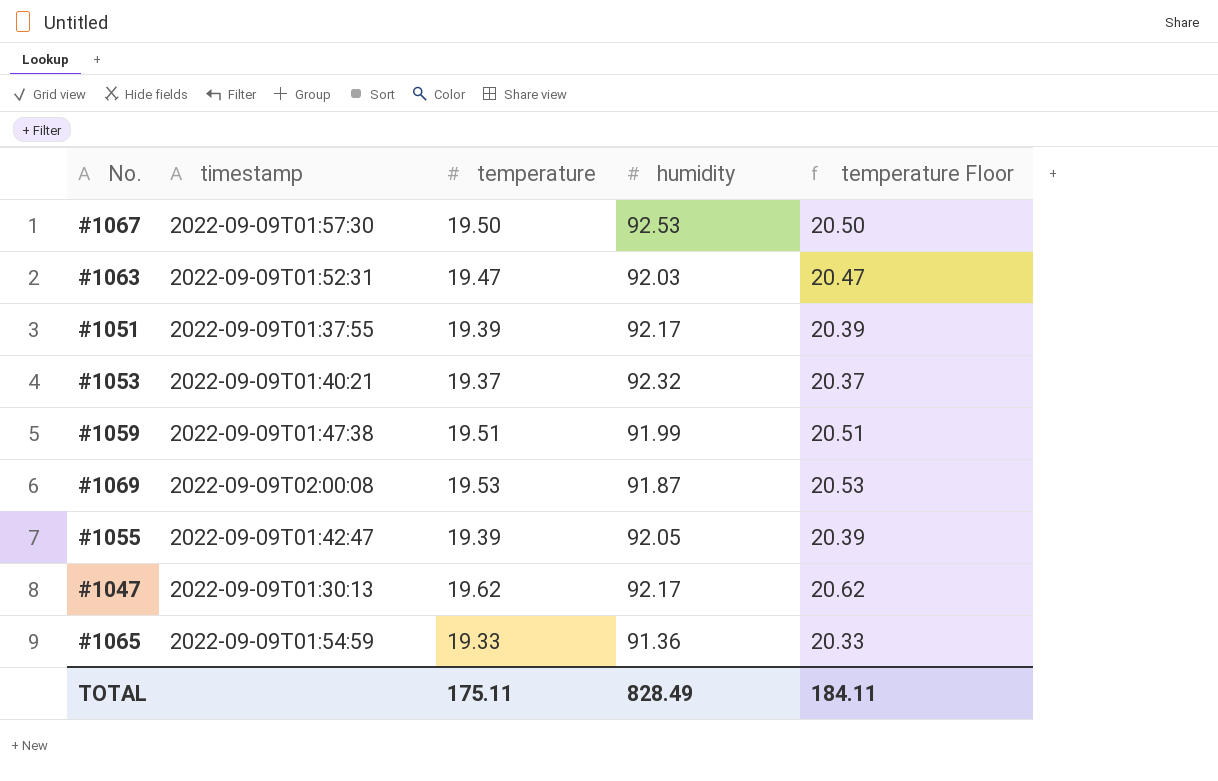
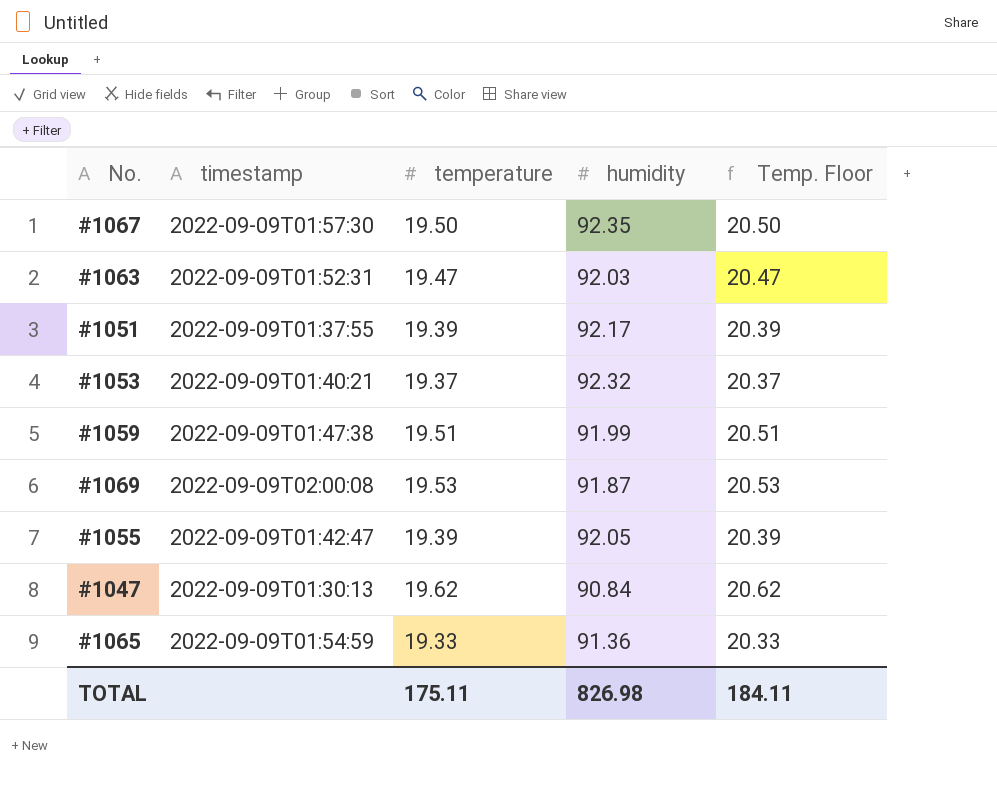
column name: temperature Floor -> Temp. Floor
#1067 | humidity: 92.53 -> 92.35
#1047 | humidity: 92.17 -> 90.84
TOTAL | humidity: 828.49 -> 826.98

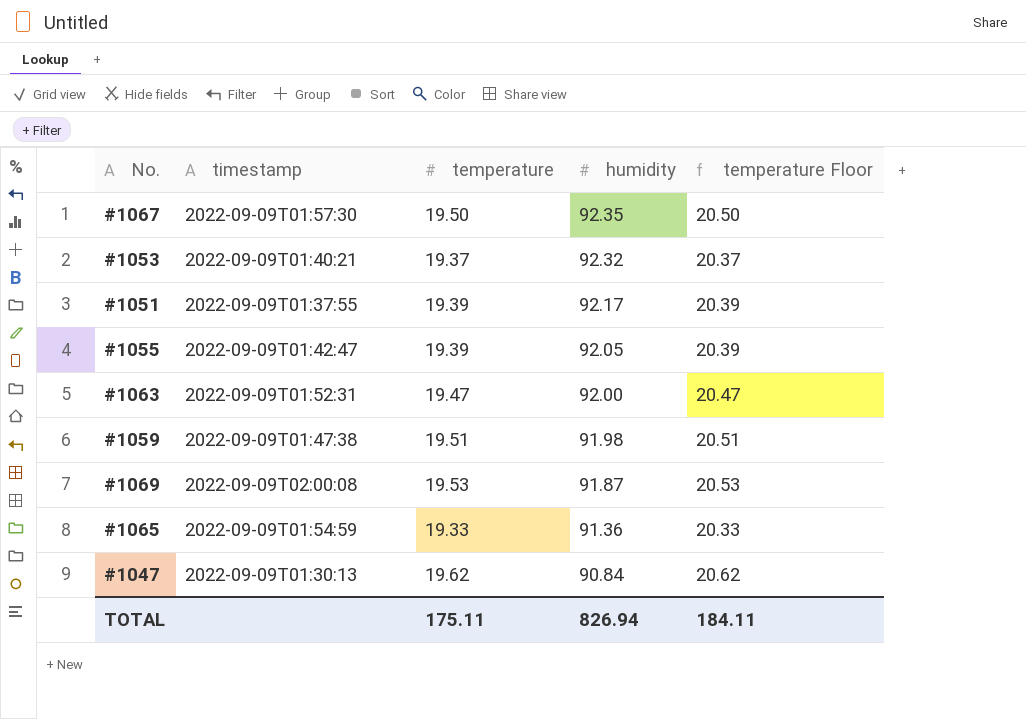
row order: none -> humidity descending
column name: Temp. Floor -> temperature Floor
#1063 | humidity: 92.03 -> 92.00
#1059 | humidity: 91.99 -> 91.98
TOTAL | humidity: 826.98 -> 826.94

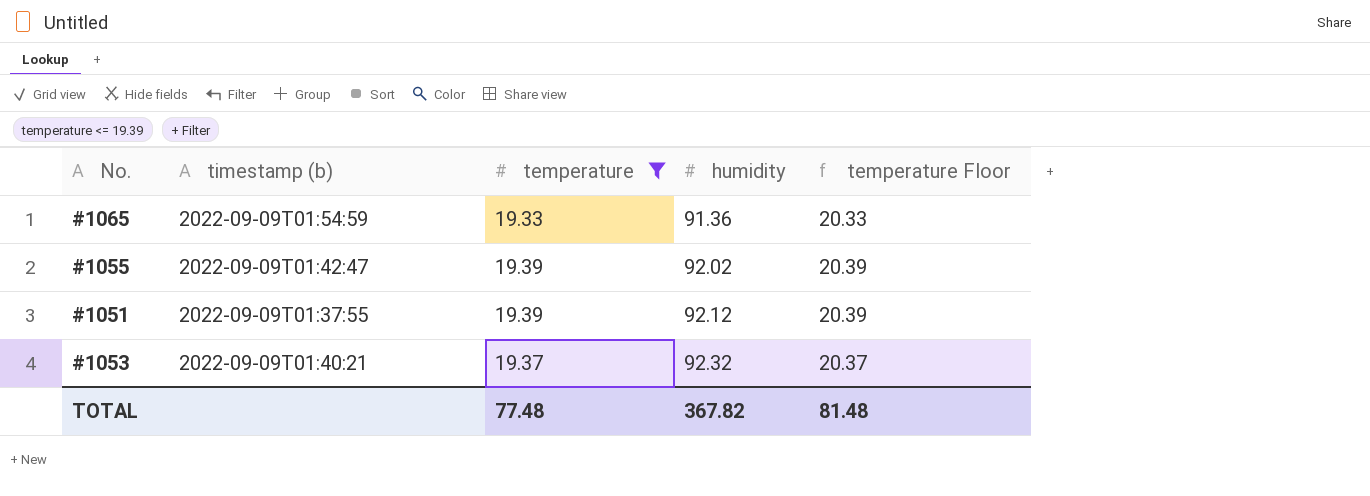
filter: none -> temperature <= 19.39
row order: humidity descending -> humidity ascending
column name: timestamp -> timestamp (b)
#1055 | humidity: 92.05 -> 92.02
#1051 | humidity: 92.17 -> 92.12
TOTAL | temperature: 175.11 -> 77.48
TOTAL | humidity: 826.94 -> 367.82
TOTAL | temperature Floor: 184.11 -> 81.48

